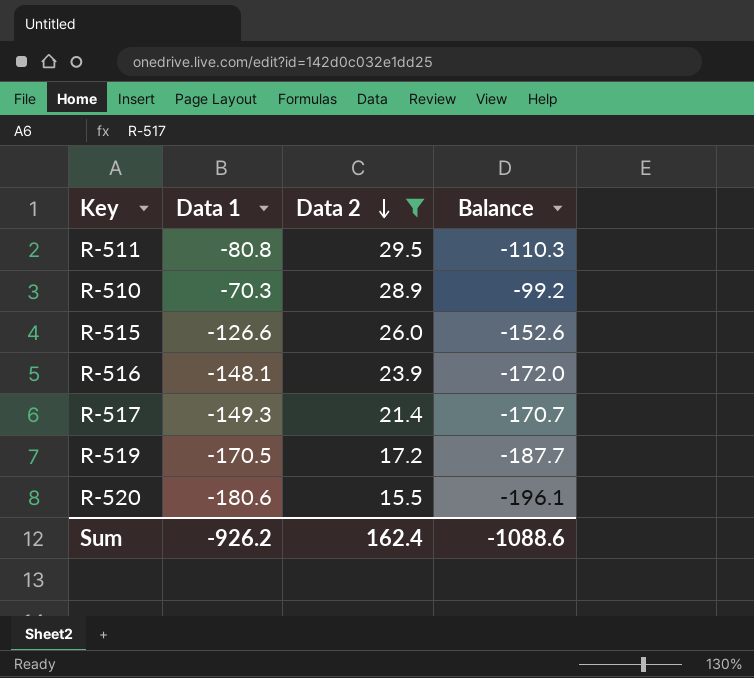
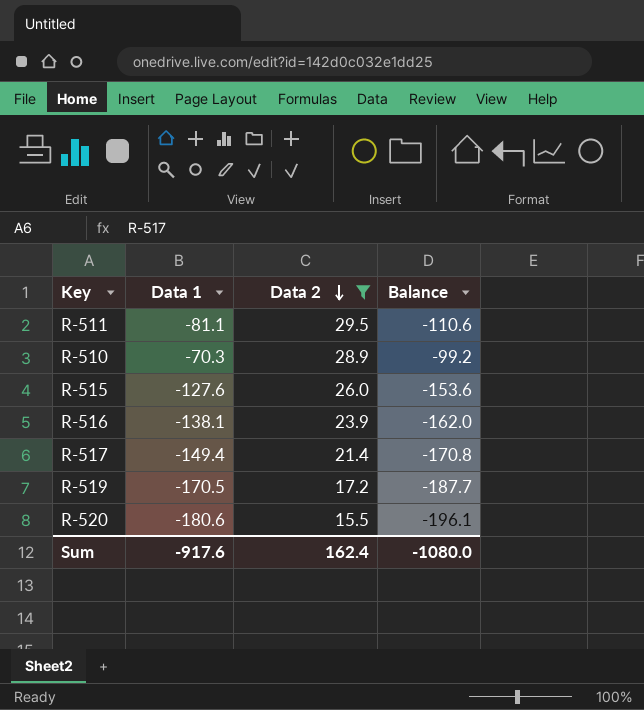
R-511 | Data 1: -80.8 -> -81.1
R-511 | Balance: -110.3 -> -110.6
R-515 | Data 1: -126.6 -> -127.6
R-515 | Balance: -152.6 -> -153.6
R-516 | Data 1: -148.1 -> -138.1
R-516 | Balance: -172.0 -> -162.0
R-517 | Data 1: -149.3 -> -149.4
R-517 | Balance: -170.7 -> -170.8
Sum | Data 1: -926.2 -> -917.6
Sum | Balance: -1088.6 -> -1080.0

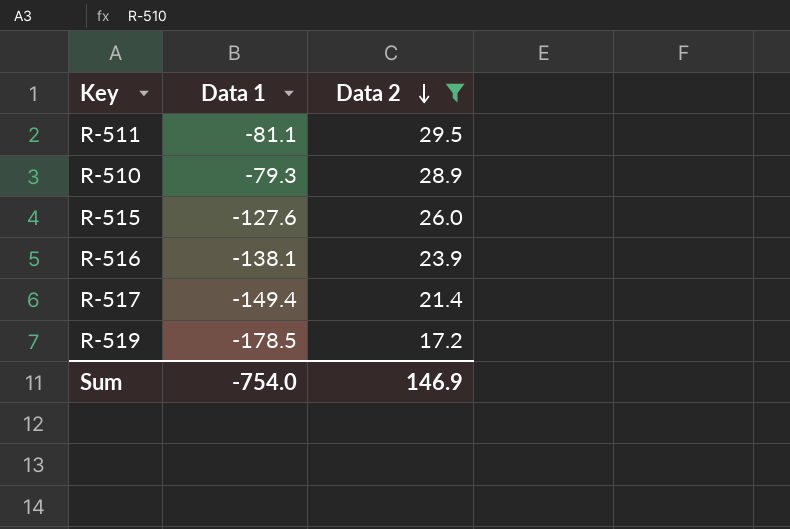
column Balance | formula: [Data 1] - [Data 2] -> none
row R-520: -180.6 | 15.5 | -196.1 -> none
R-510 | Data 1: -70.3 -> -79.3
R-519 | Data 1: -170.5 -> -178.5
Sum | Data 1: -917.6 -> -754.0
Sum | Data 2: 162.4 -> 146.9

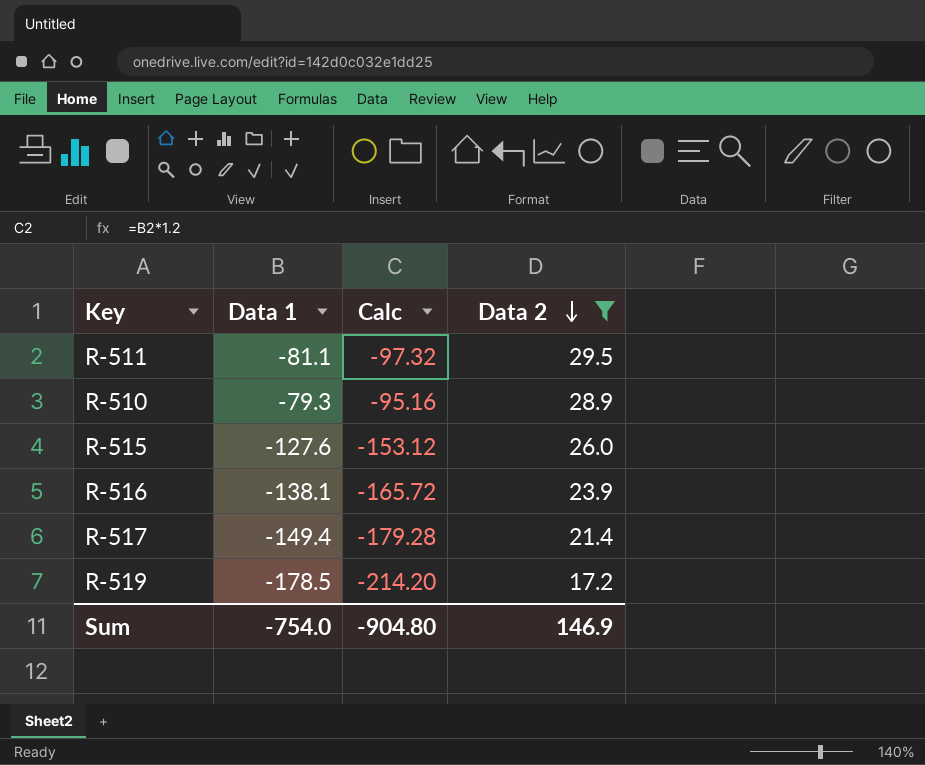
column Calc | formula: none -> [Data 1] * 1.2

